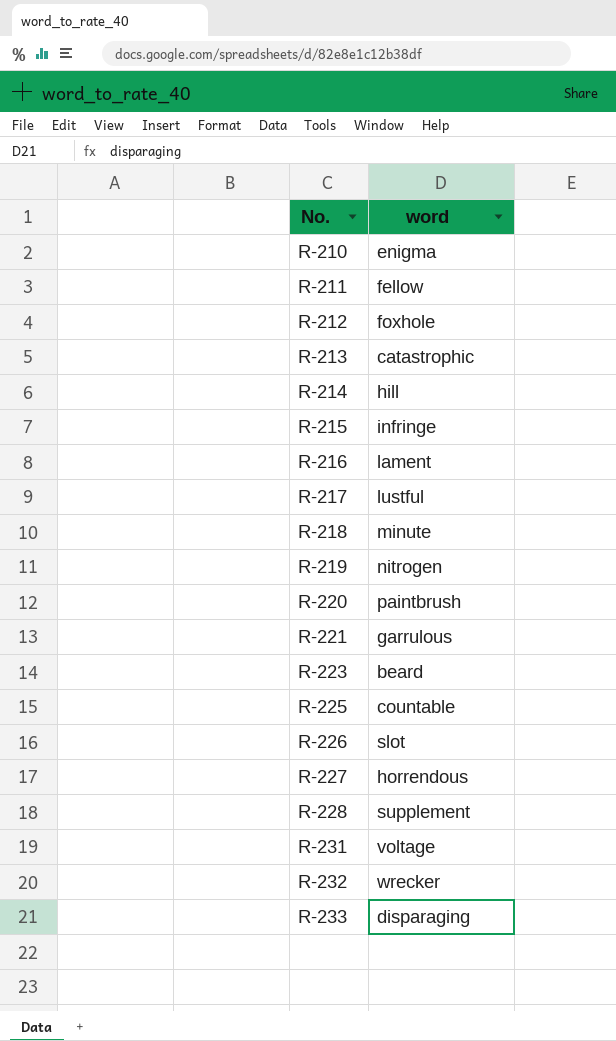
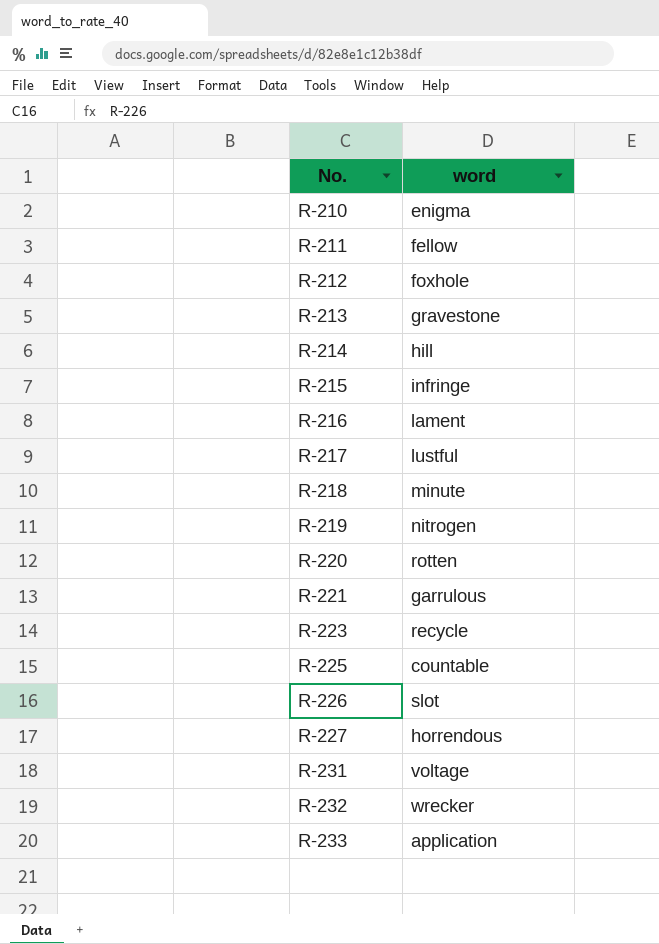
row R-228: supplement -> none
R-213 | word: catastrophic -> gravestone
R-220 | word: paintbrush -> rotten
R-223 | word: beard -> recycle
R-233 | word: disparaging -> application

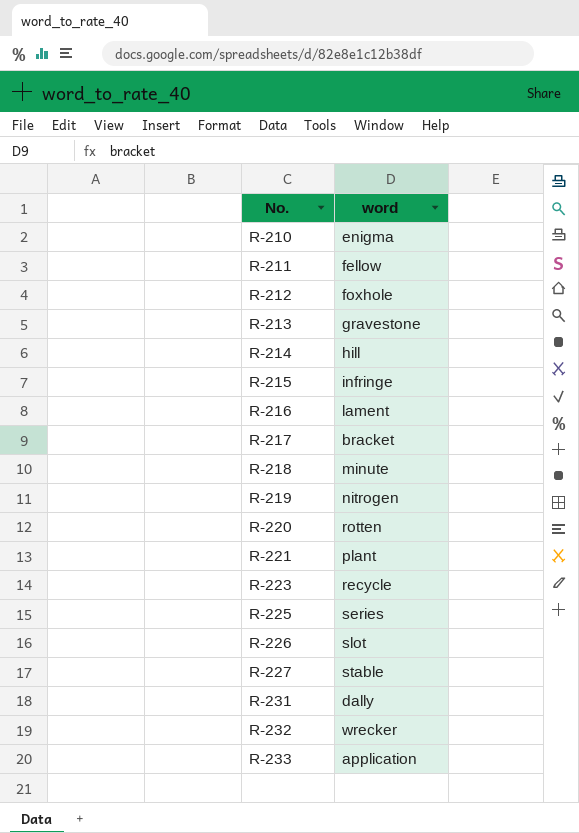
R-217 | word: lustful -> bracket
R-221 | word: garrulous -> plant
R-225 | word: countable -> series
R-227 | word: horrendous -> stable
R-231 | word: voltage -> dally

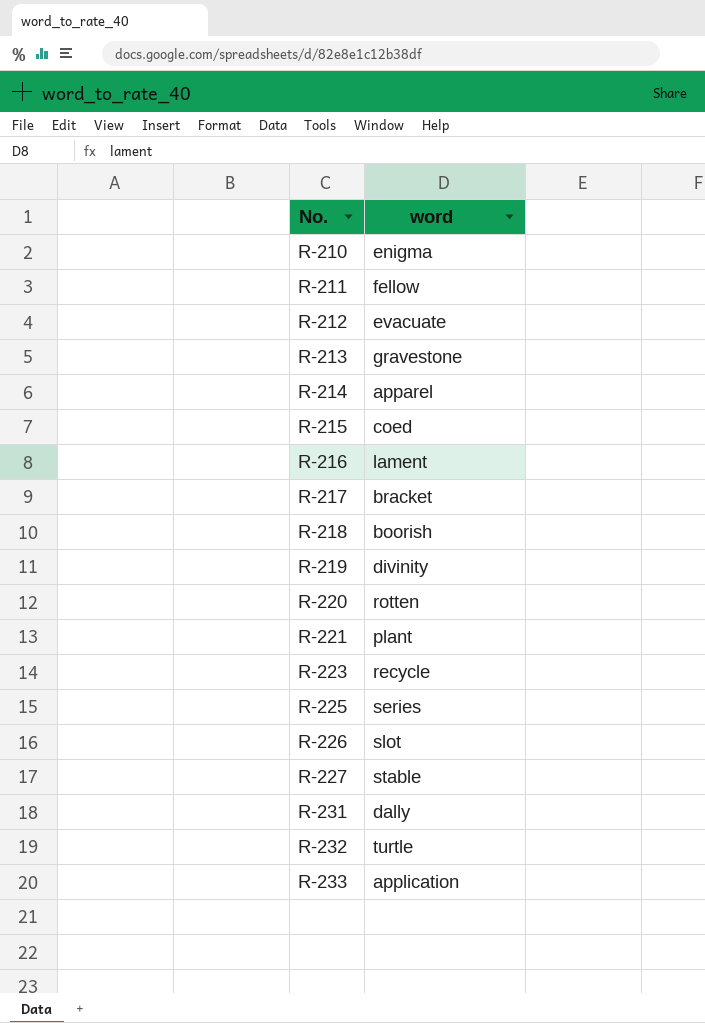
R-212 | word: foxhole -> evacuate
R-214 | word: hill -> apparel
R-215 | word: infringe -> coed
R-218 | word: minute -> boorish
R-219 | word: nitrogen -> divinity
R-232 | word: wrecker -> turtle

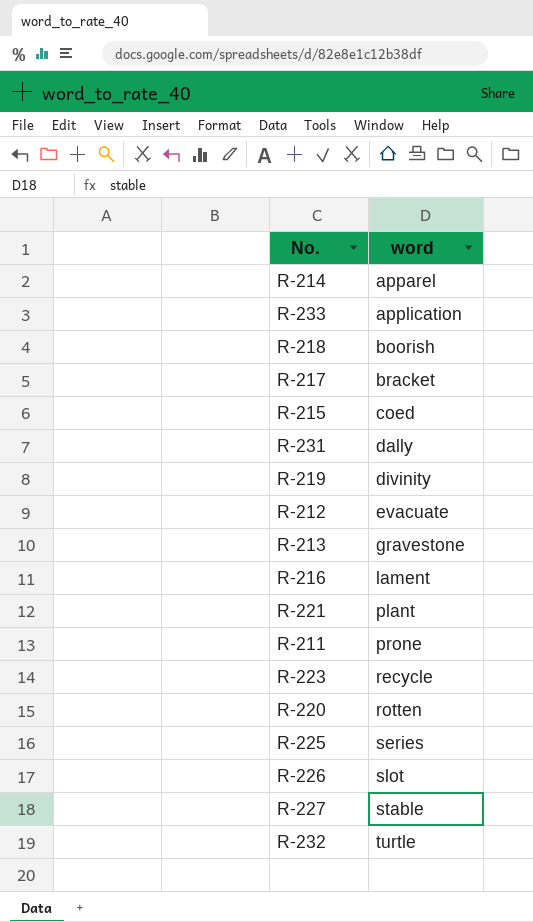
row order: No. ascending -> word ascending
row R-210: enigma -> none
R-211 | word: fellow -> prone

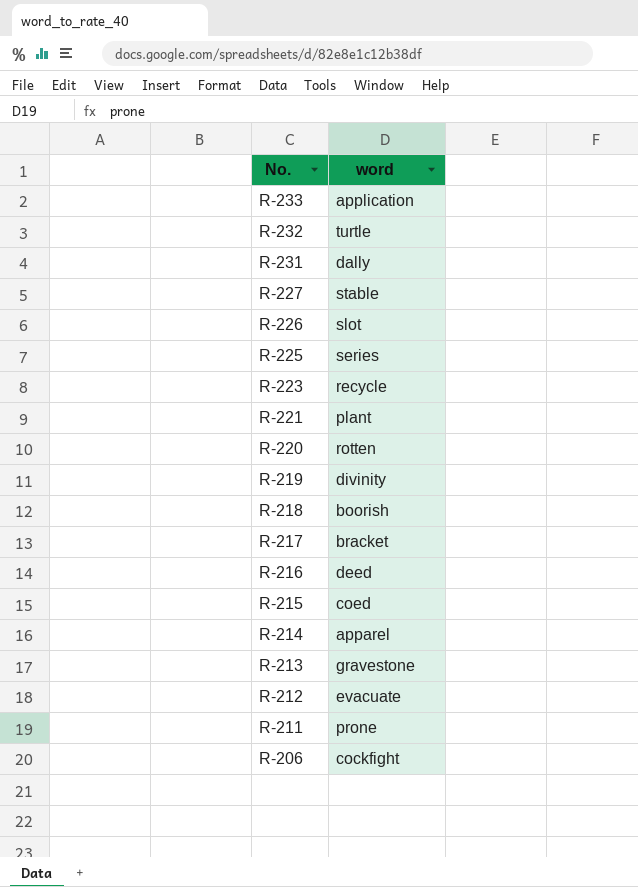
row order: word ascending -> No. descending
R-216 | word: lament -> deed
row R-206: none -> cockfight

